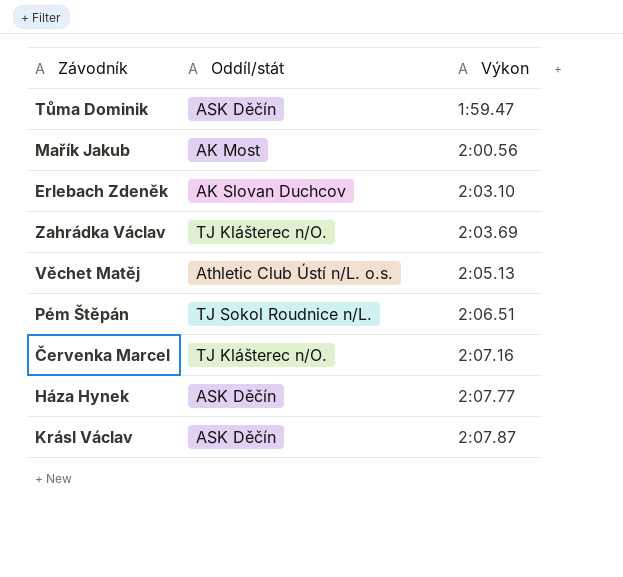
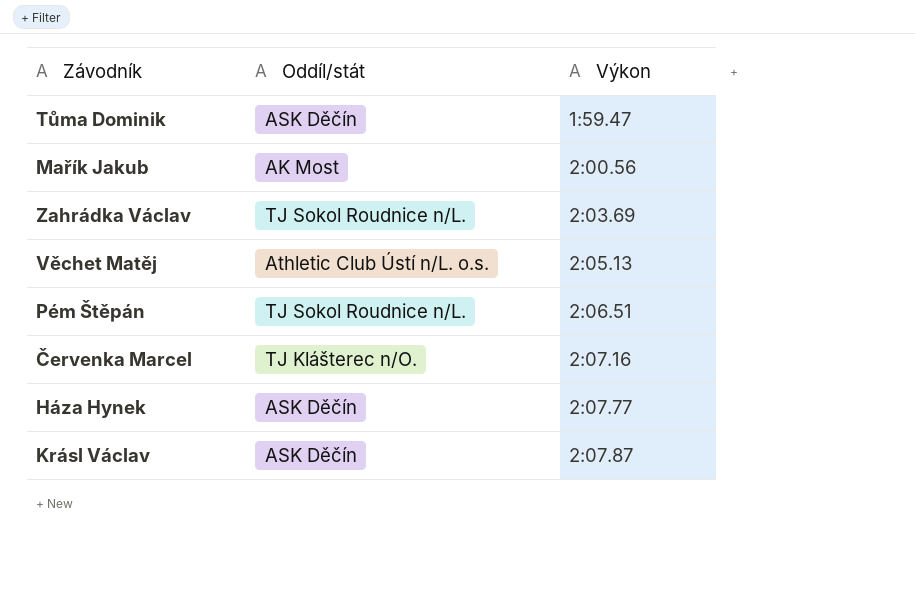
row Erlebach Zdeněk: AK Slovan Duchcov | 2:03.10 -> none
Zahrádka Václav | Oddíl/stát: TJ Klášterec n/O. -> TJ Sokol Roudnice n/L.

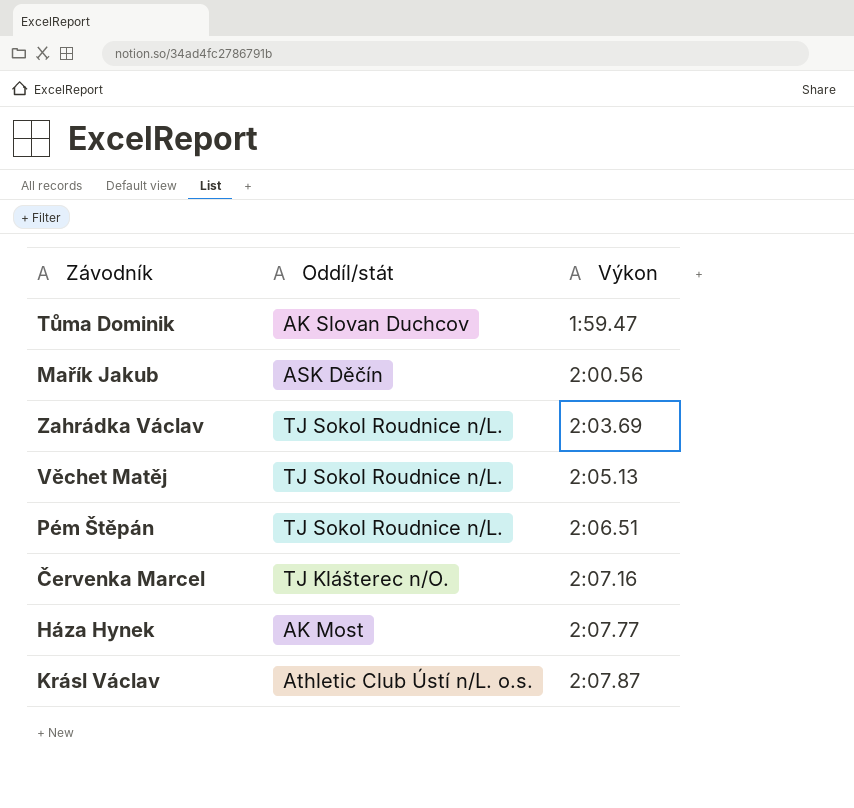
Tůma Dominik | Oddíl/stát: ASK Děčín -> AK Slovan Duchcov
Mařík Jakub | Oddíl/stát: AK Most -> ASK Děčín
Věchet Matěj | Oddíl/stát: Athletic Club Ústí n/L. o.s. -> TJ Sokol Roudnice n/L.
Háza Hynek | Oddíl/stát: ASK Děčín -> AK Most
Krásl Václav | Oddíl/stát: ASK Děčín -> Athletic Club Ústí n/L. o.s.

